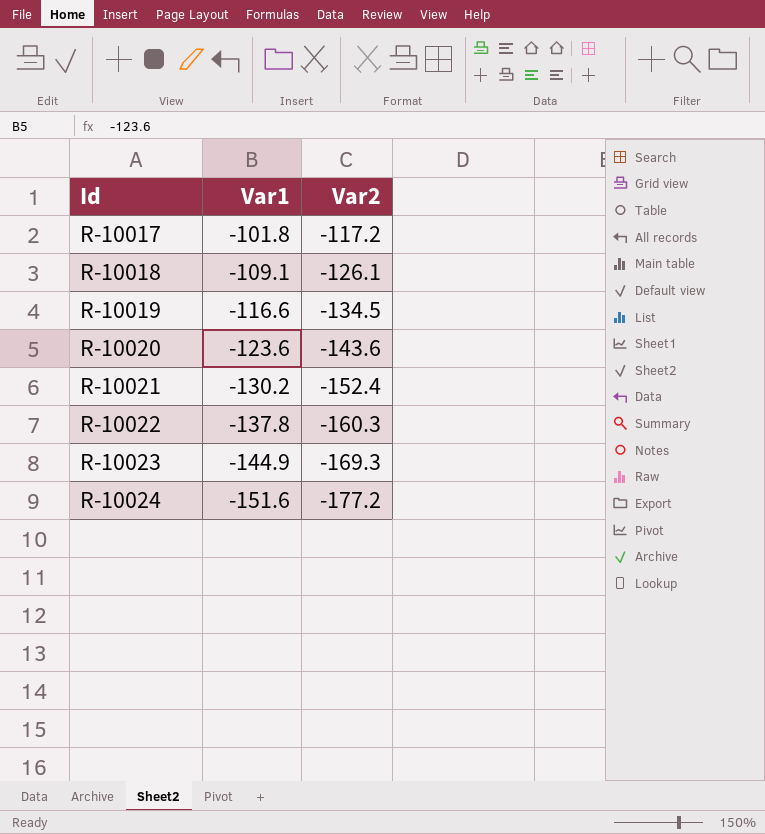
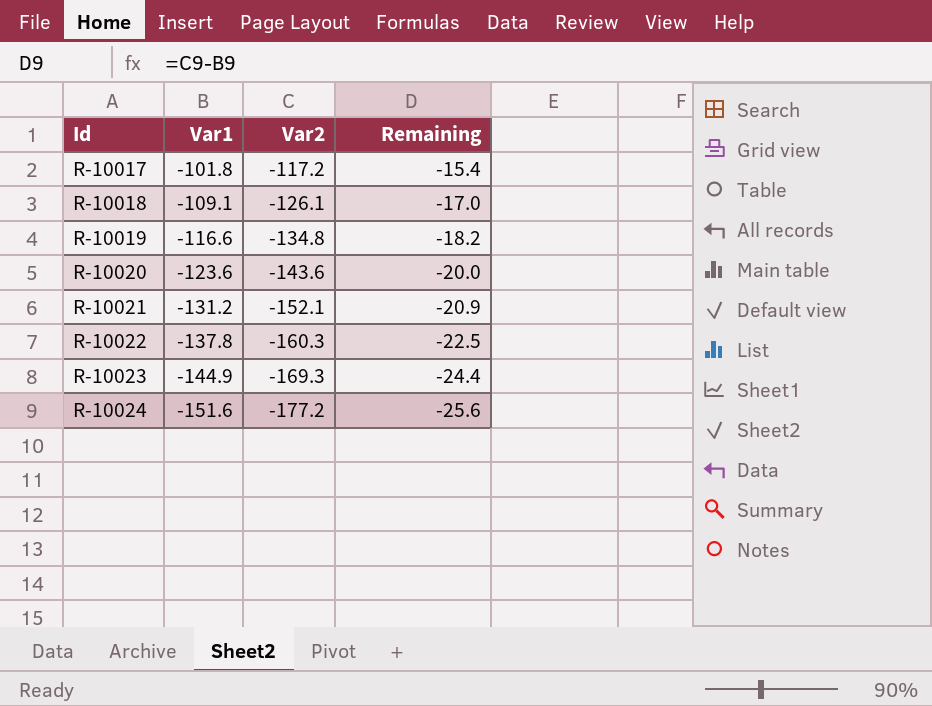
column Remaining | formula: none -> [Var2] - [Var1]
R-10019 | Var2: -134.5 -> -134.8
R-10021 | Var1: -130.2 -> -131.2
R-10021 | Var2: -152.4 -> -152.1

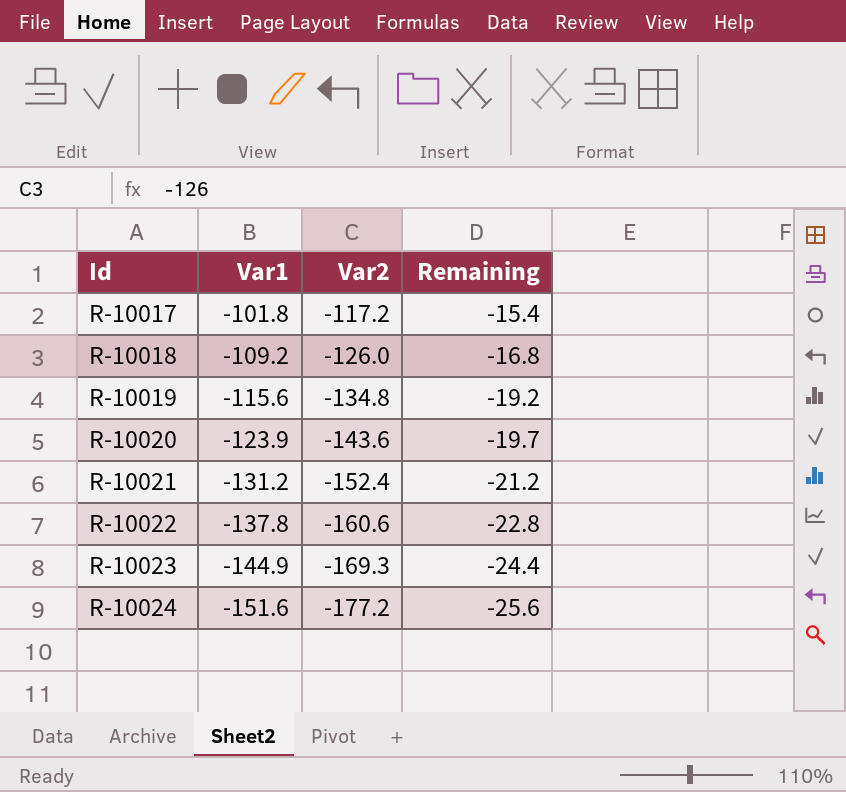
R-10018 | Var1: -109.1 -> -109.2
R-10018 | Var2: -126.1 -> -126.0
R-10018 | Remaining: -17.0 -> -16.8
R-10019 | Var1: -116.6 -> -115.6
R-10019 | Remaining: -18.2 -> -19.2
R-10020 | Var1: -123.6 -> -123.9
R-10020 | Remaining: -20.0 -> -19.7
R-10021 | Var2: -152.1 -> -152.4
R-10021 | Remaining: -20.9 -> -21.2
R-10022 | Var2: -160.3 -> -160.6
R-10022 | Remaining: -22.5 -> -22.8

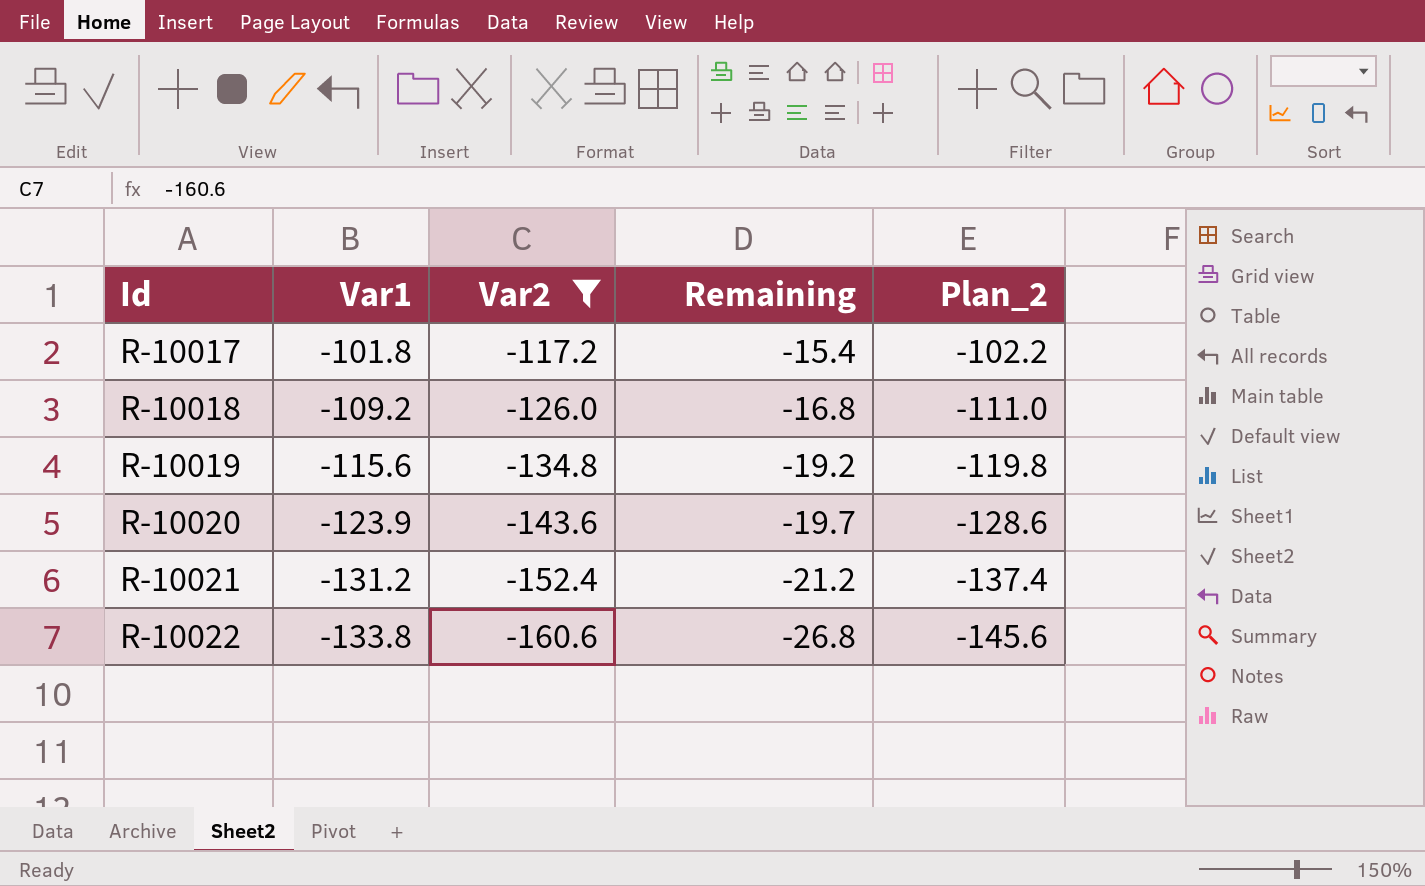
filter: none -> Var2 >= -160.6
column Plan_2 | formula: none -> [Var2] + 15
R-10022 | Var1: -137.8 -> -133.8
R-10022 | Remaining: -22.8 -> -26.8

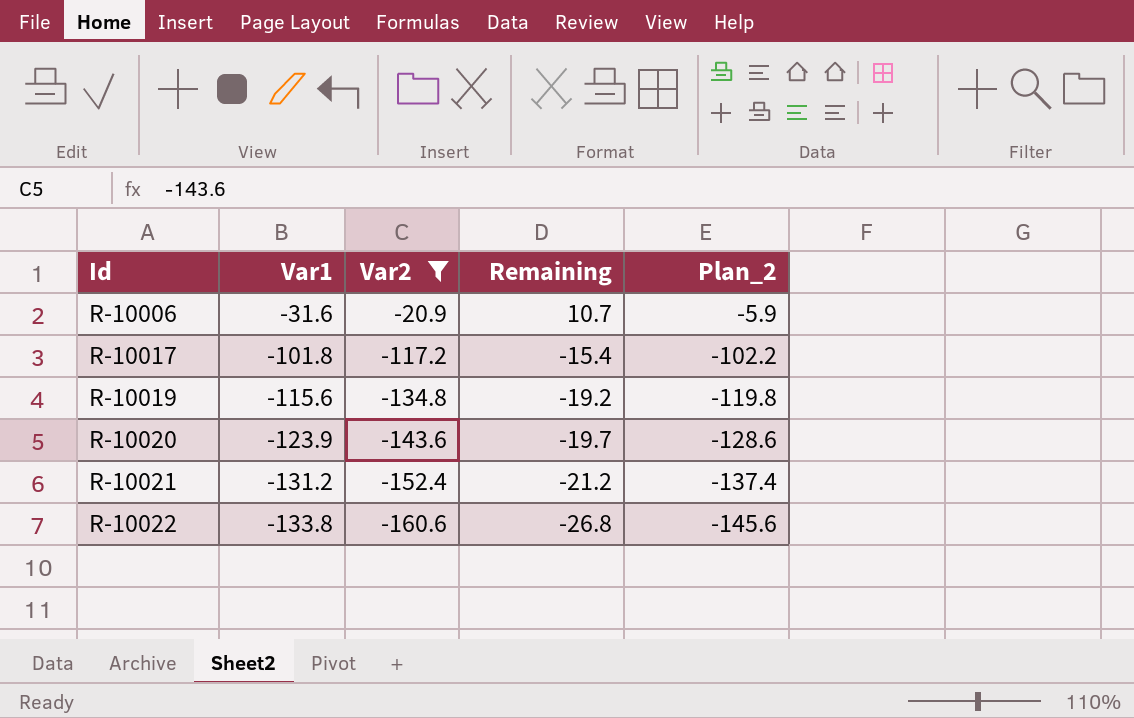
row R-10018: -109.2 | -126.0 | -16.8 | -111.0 -> none
row R-10006: none -> -31.6 | -20.9 | 10.7 | -5.9

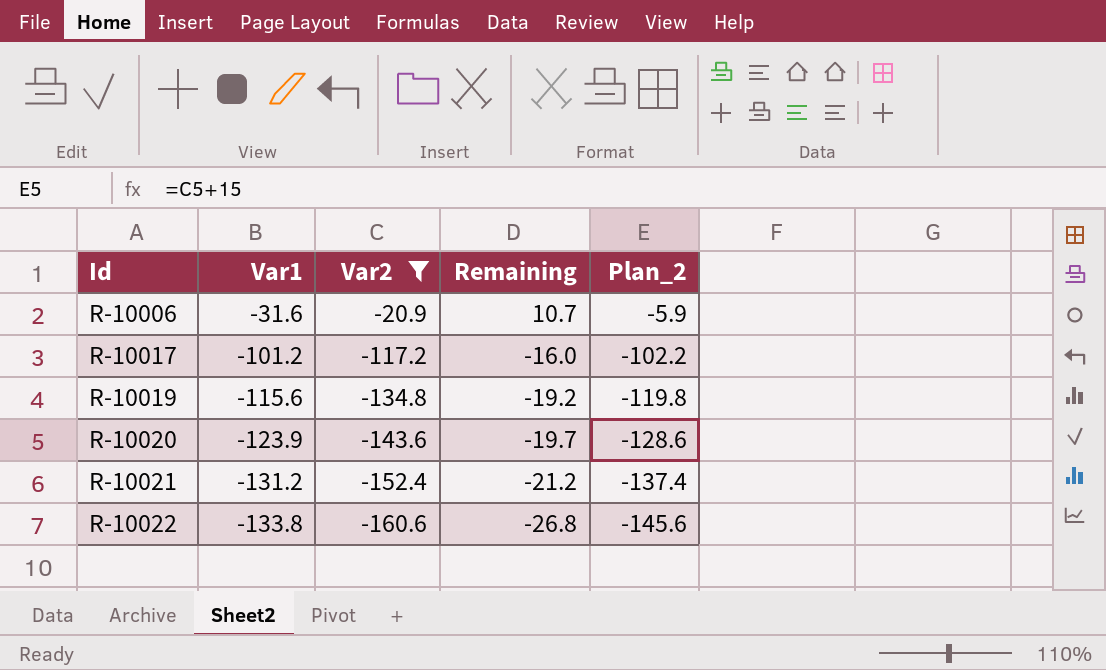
R-10017 | Var1: -101.8 -> -101.2
R-10017 | Remaining: -15.4 -> -16.0

